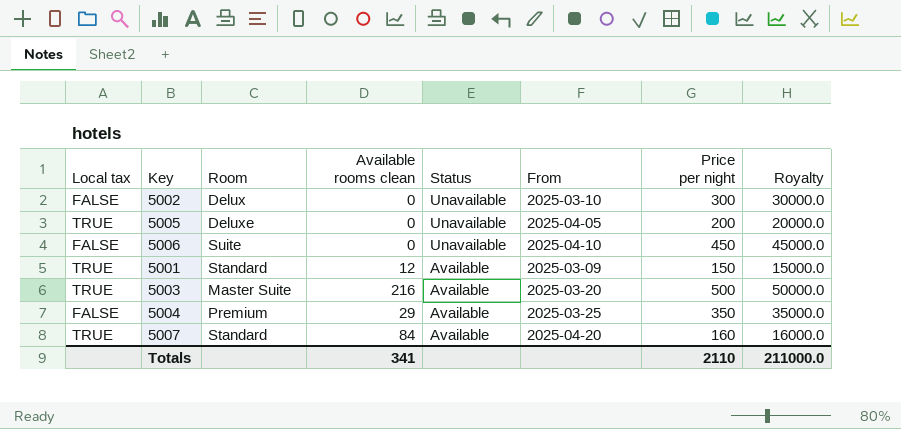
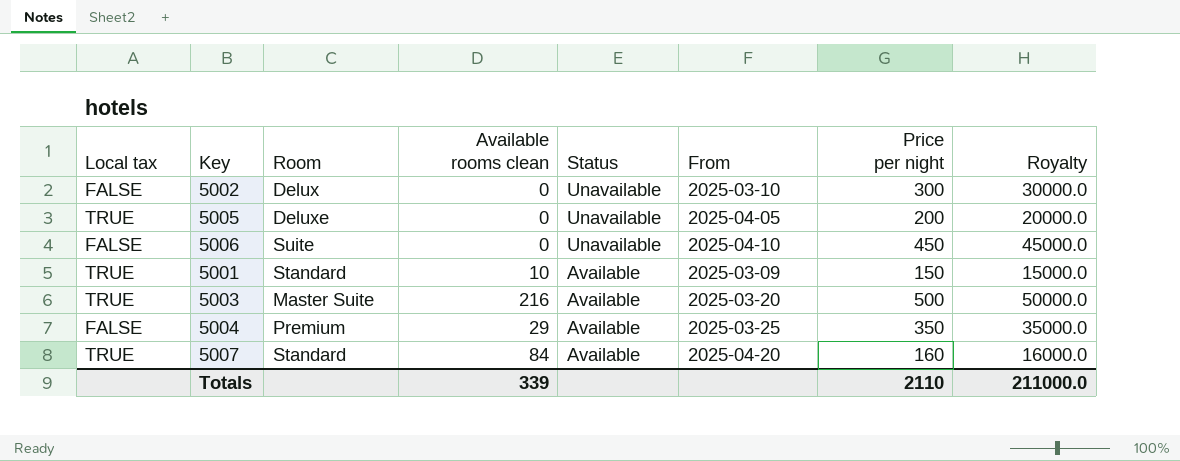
5001 | Available rooms clean: 12 -> 10
Totals | Available rooms clean: 341 -> 339

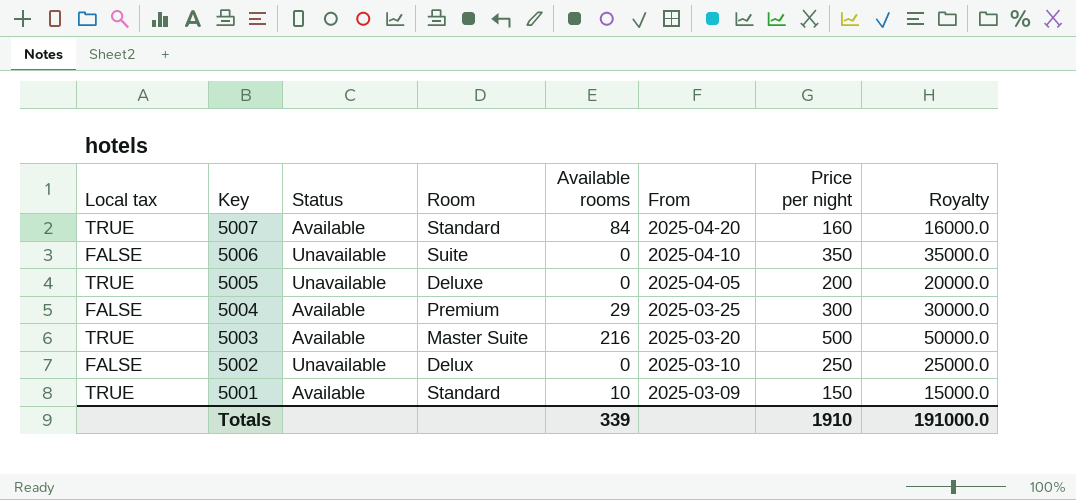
row order: Status descending -> Key descending
column Status | position: 5 -> 3
column name: Available rooms clean -> Available rooms
5006 | Price per night: 450 -> 350
5006 | Royalty: 45000.0 -> 35000.0
5004 | Price per night: 350 -> 300
5004 | Royalty: 35000.0 -> 30000.0
5002 | Price per night: 300 -> 250
5002 | Royalty: 30000.0 -> 25000.0
Totals | Price per night: 2110 -> 1910
Totals | Royalty: 211000.0 -> 191000.0

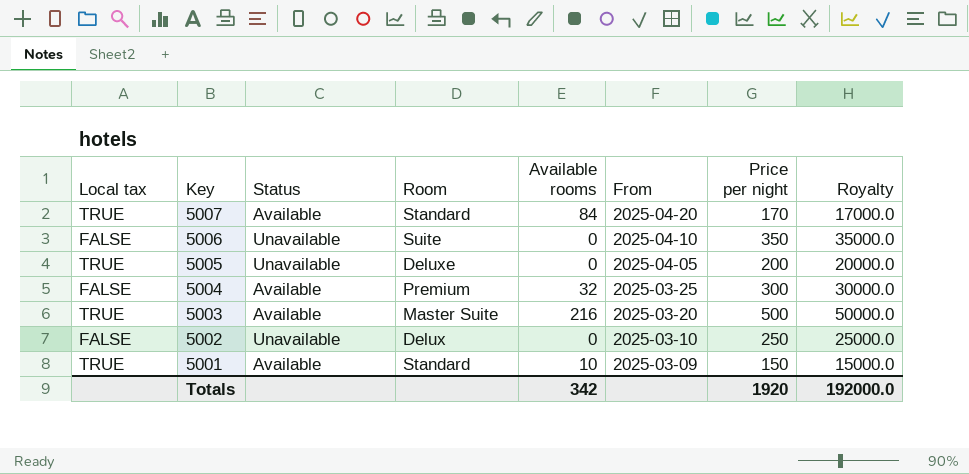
5007 | Price per night: 160 -> 170
5007 | Royalty: 16000.0 -> 17000.0
5004 | Available rooms: 29 -> 32
Totals | Available rooms: 339 -> 342
Totals | Price per night: 1910 -> 1920
Totals | Royalty: 191000.0 -> 192000.0

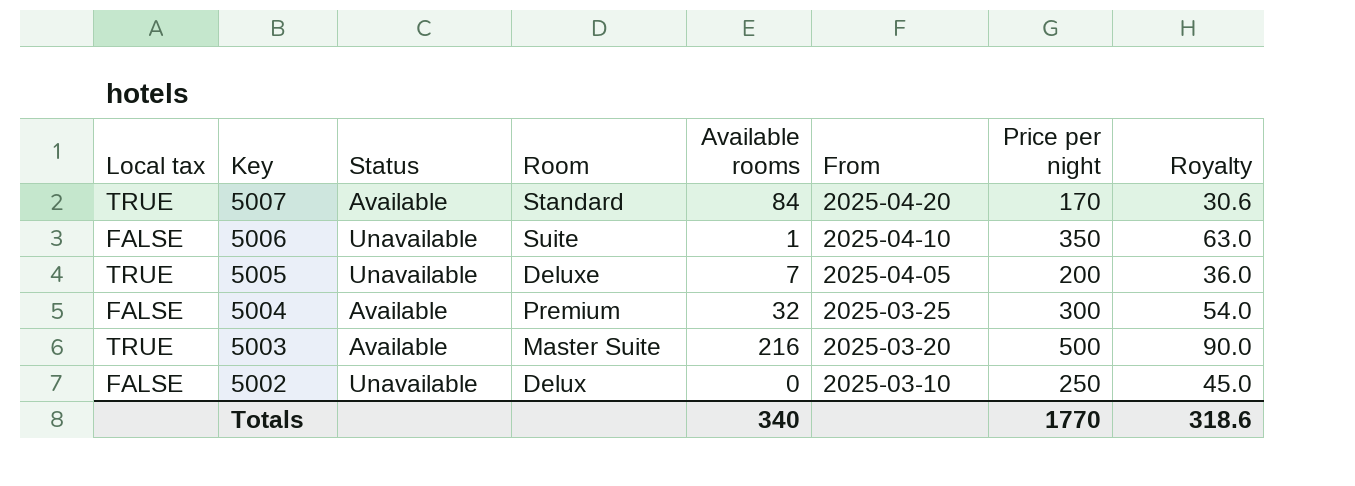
column Royalty | formula: [Price per night] * 100 -> [Price per night] * 0.18
row 5001: TRUE | Available | Standard | 10 | 2025-03-09 | 150 | 15000.0 -> none
5006 | Available rooms: 0 -> 1
5005 | Available rooms: 0 -> 7
Totals | Available rooms: 342 -> 340
Totals | Price per night: 1920 -> 1770
Totals | Royalty: 192000.0 -> 318.6

